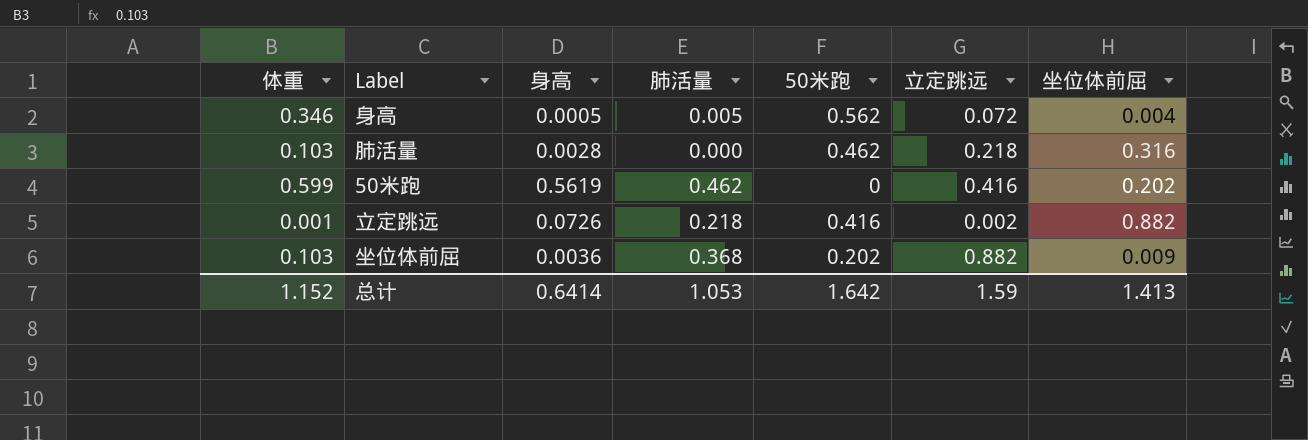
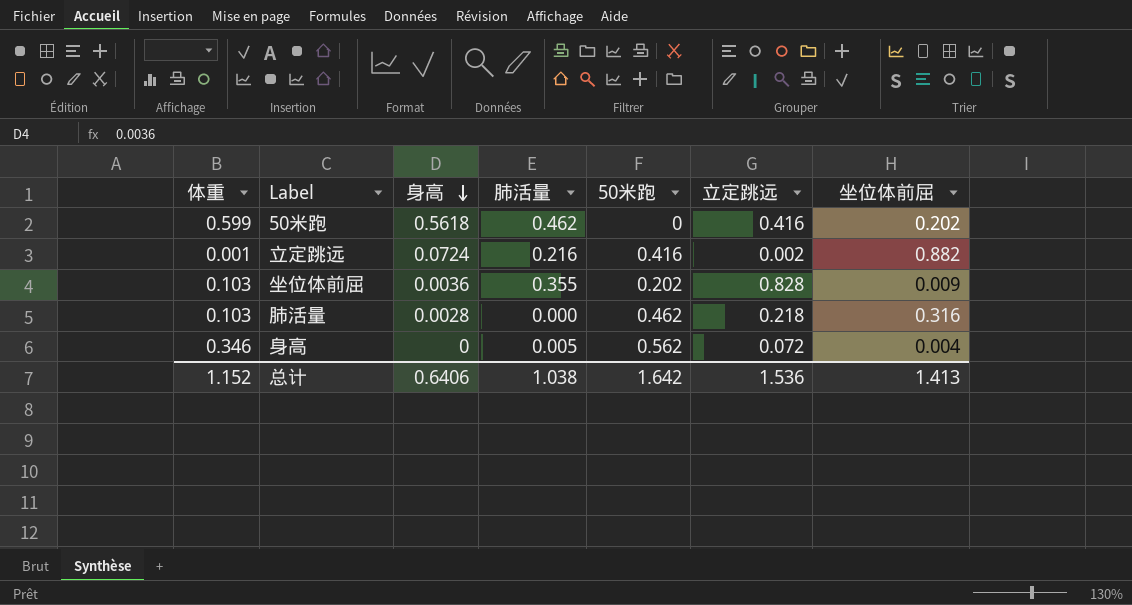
row order: none -> 身高 descending
50米跑 | 身高: 0.5619 -> 0.5618
立定跳远 | 身高: 0.0726 -> 0.0724
立定跳远 | 肺活量: 0.218 -> 0.216
坐位体前屈 | 肺活量: 0.368 -> 0.355
坐位体前屈 | 立定跳远: 0.882 -> 0.828
身高 | 身高: 0.0005 -> 0
总计 | 身高: 0.6414 -> 0.6406
总计 | 肺活量: 1.053 -> 1.038
总计 | 立定跳远: 1.59 -> 1.536

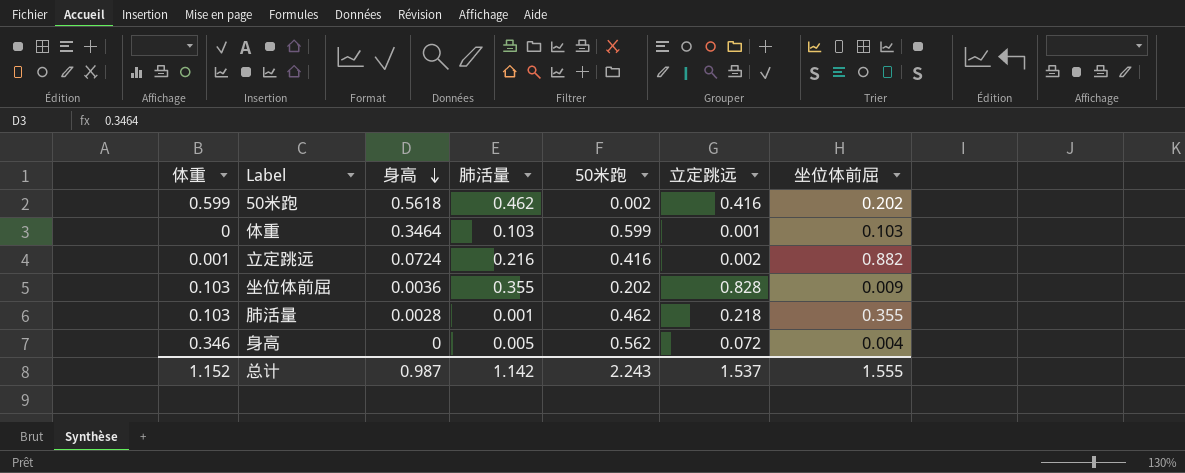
50米跑 | 50米跑: 0 -> 0.002
row 体重: none -> 0 | 0.3464 | 0.103 | 0.599 | 0.001 | 0.103
肺活量 | 肺活量: 0.000 -> 0.001
肺活量 | 坐位体前屈: 0.316 -> 0.355
总计 | 身高: 0.6406 -> 0.987
总计 | 肺活量: 1.038 -> 1.142
总计 | 50米跑: 1.642 -> 2.243
总计 | 立定跳远: 1.536 -> 1.537
总计 | 坐位体前屈: 1.413 -> 1.555

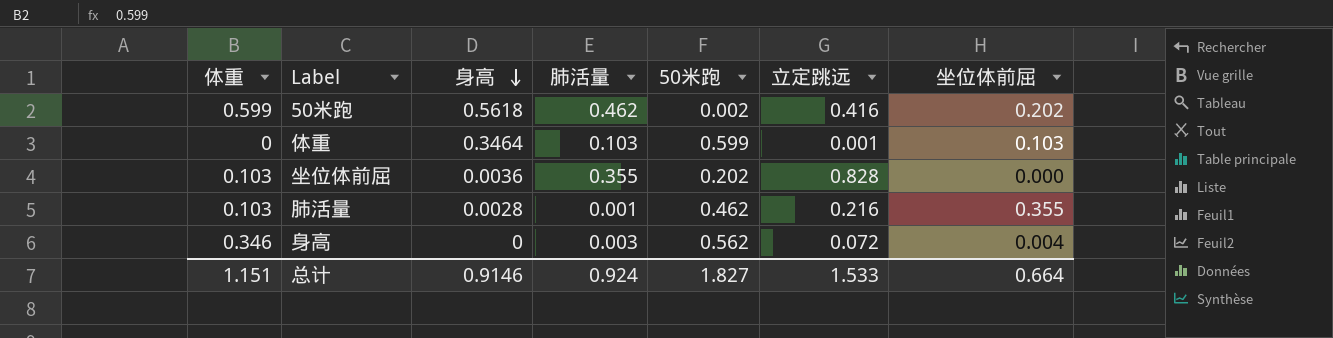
row 立定跳远: 0.001 | 0.0724 | 0.216 | 0.416 | 0.002 | 0.882 -> none
坐位体前屈 | 坐位体前屈: 0.009 -> 0.000
肺活量 | 立定跳远: 0.218 -> 0.216
身高 | 肺活量: 0.005 -> 0.003
总计 | 体重: 1.152 -> 1.151
总计 | 身高: 0.987 -> 0.9146
总计 | 肺活量: 1.142 -> 0.924
总计 | 50米跑: 2.243 -> 1.827
总计 | 立定跳远: 1.537 -> 1.533
总计 | 坐位体前屈: 1.555 -> 0.664

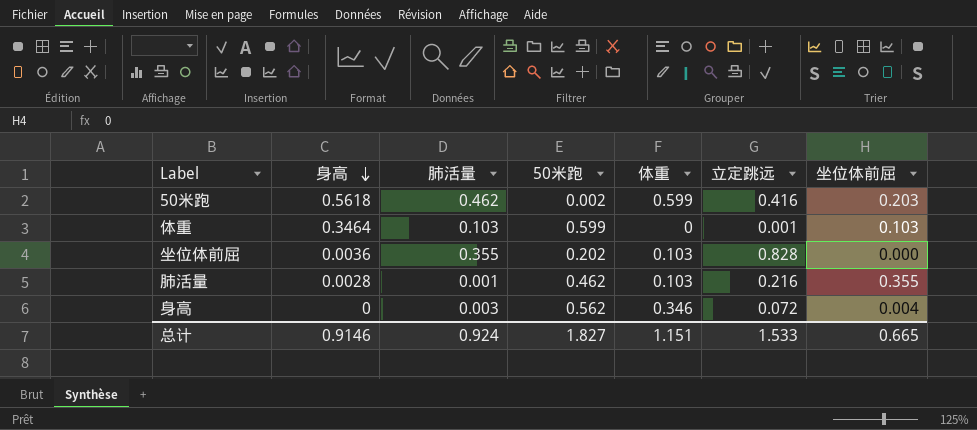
column 体重 | position: 1 -> 5
50米跑 | 坐位体前屈: 0.202 -> 0.203
总计 | 坐位体前屈: 0.664 -> 0.665

